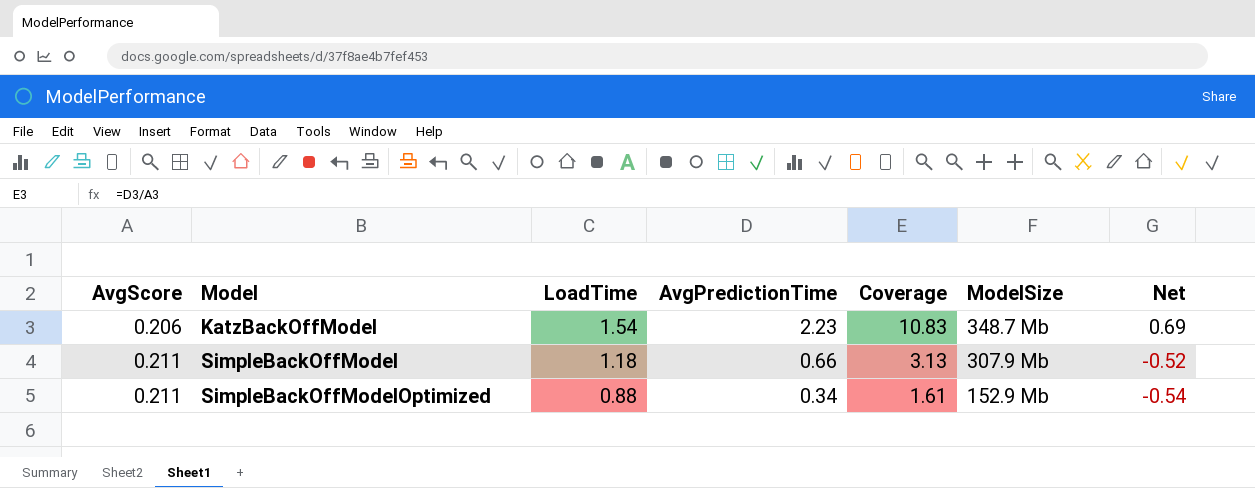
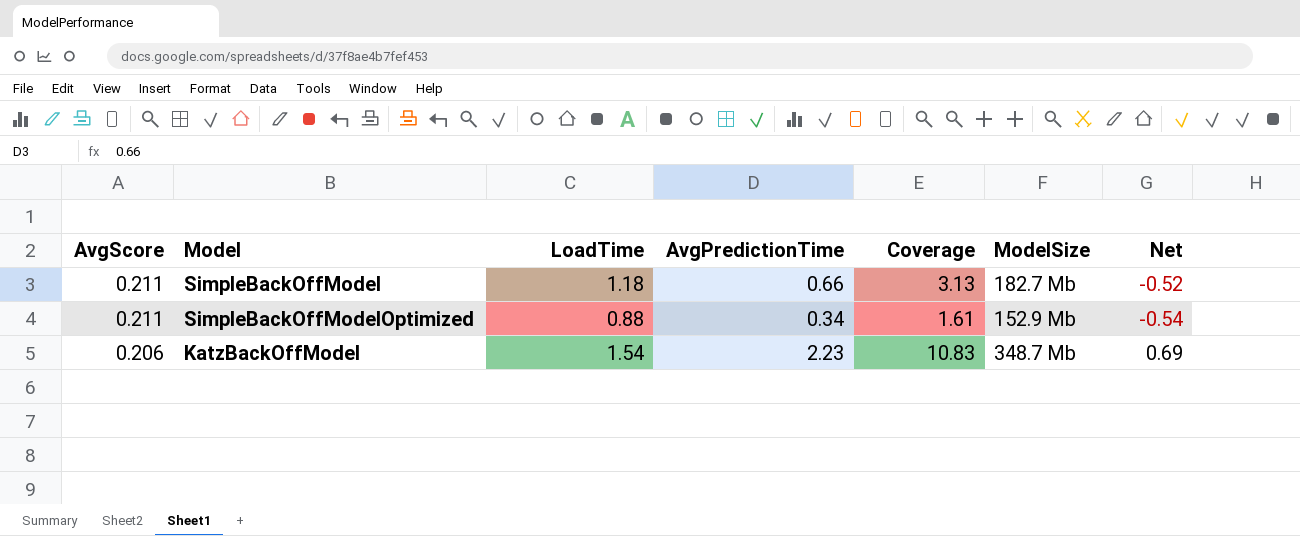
row order: AvgScore ascending -> AvgScore descending
SimpleBackOffModel | ModelSize: 307.9 Mb -> 182.7 Mb

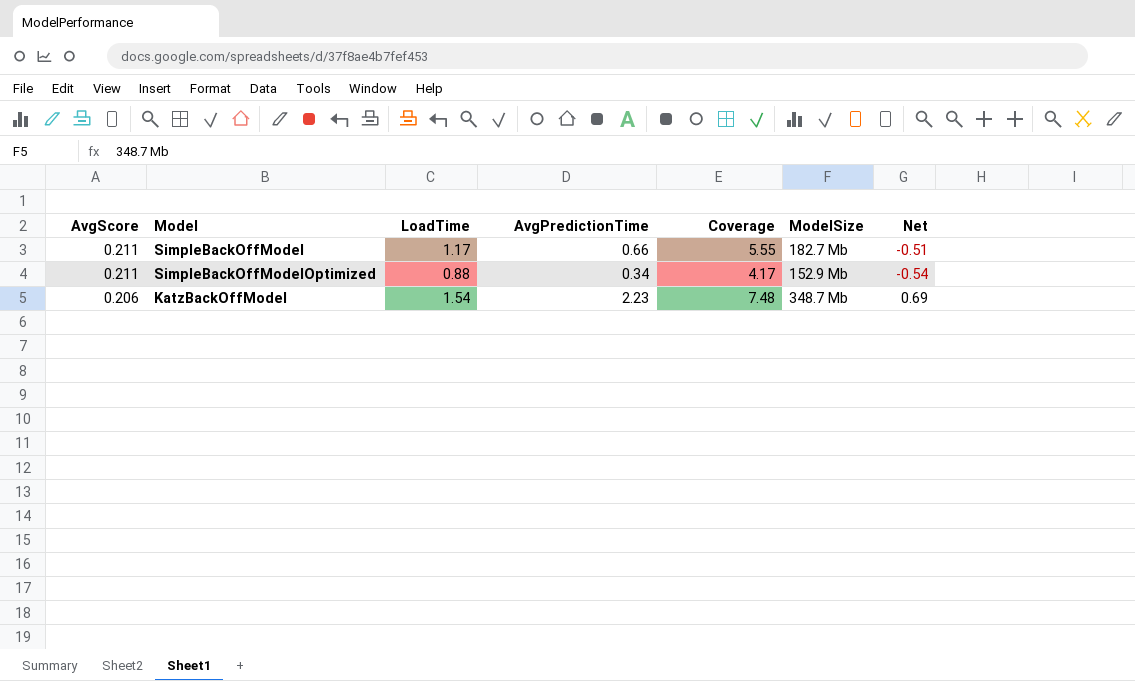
column Coverage | formula: [AvgPredictionTime] / [AvgScore] -> [LoadTime] / [AvgScore]
SimpleBackOffModel | LoadTime: 1.18 -> 1.17
SimpleBackOffModel | Net: -0.52 -> -0.51

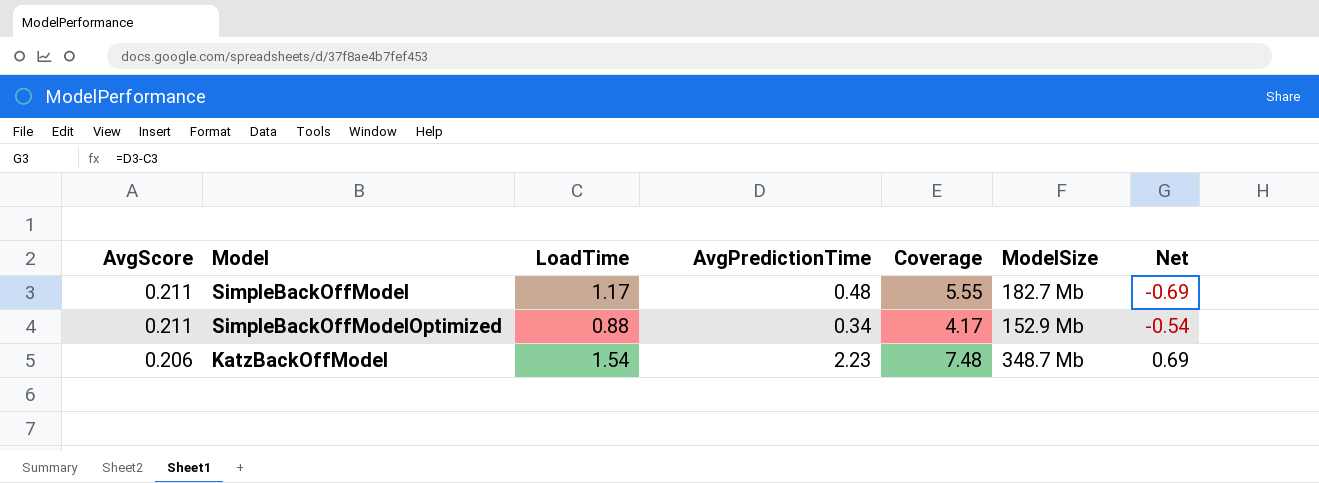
SimpleBackOffModel | AvgPredictionTime: 0.66 -> 0.48
SimpleBackOffModel | Net: -0.51 -> -0.69

